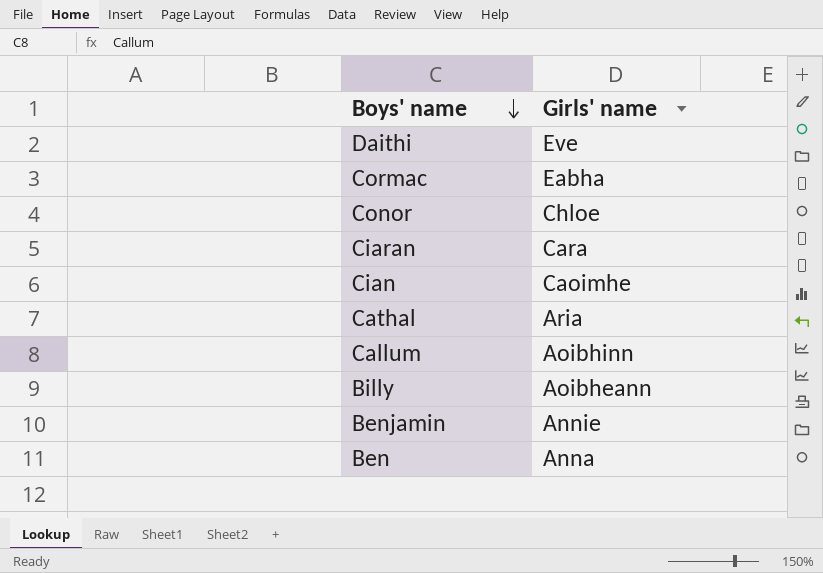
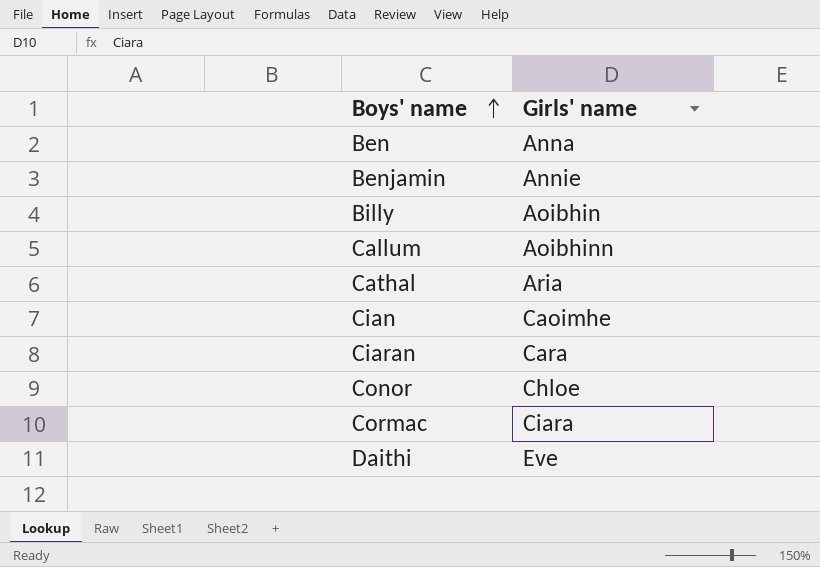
row order: Boys' name descending -> Boys' name ascending
Billy | Girls' name: Aoibheann -> Aoibhin
Cormac | Girls' name: Eabha -> Ciara

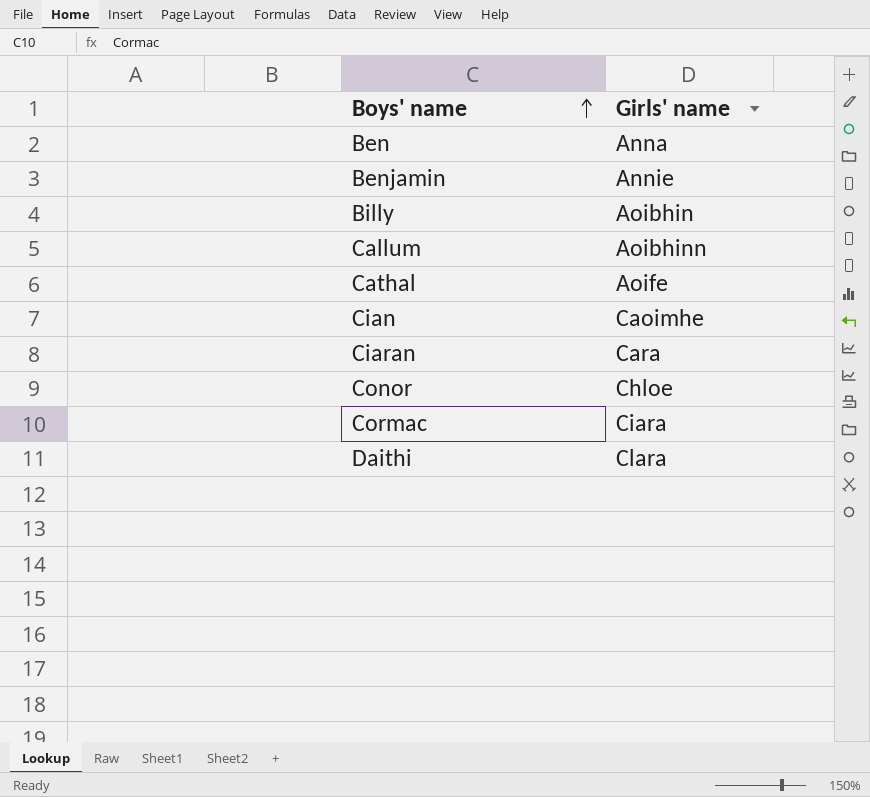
Cathal | Girls' name: Aria -> Aoife
Daithi | Girls' name: Eve -> Clara

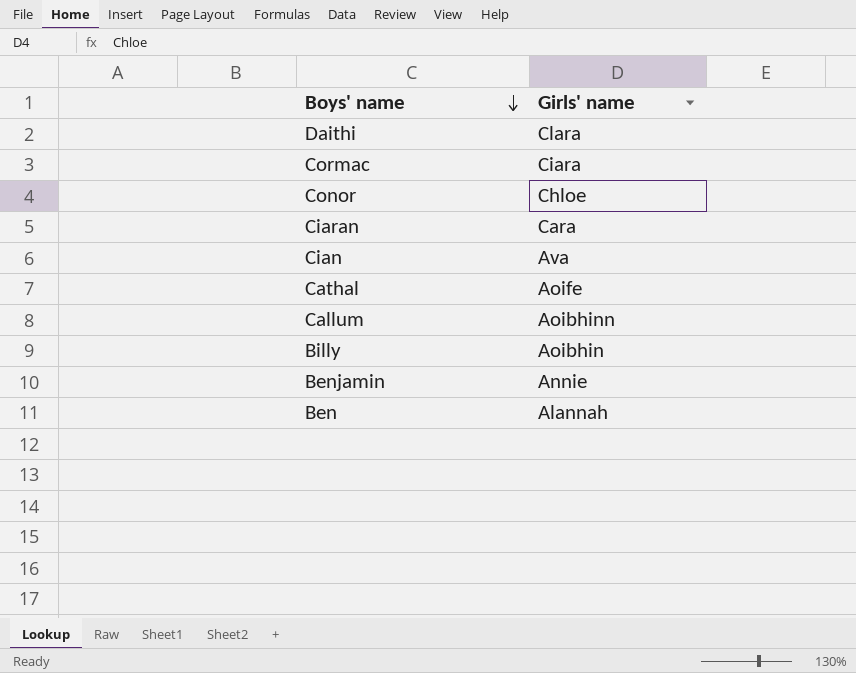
row order: Boys' name ascending -> Boys' name descending
Cian | Girls' name: Caoimhe -> Ava
Ben | Girls' name: Anna -> Alannah

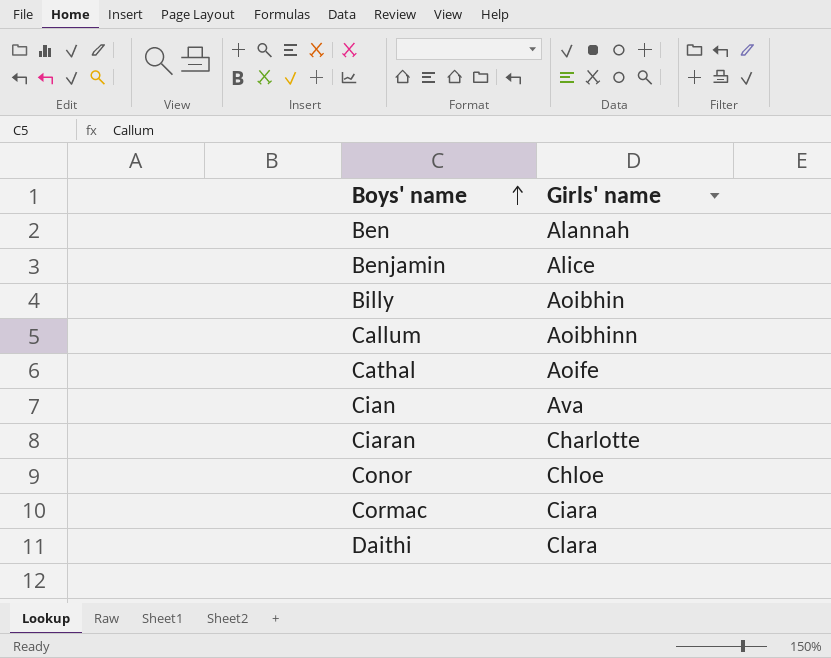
row order: Boys' name descending -> Boys' name ascending
Benjamin | Girls' name: Annie -> Alice
Ciaran | Girls' name: Cara -> Charlotte

